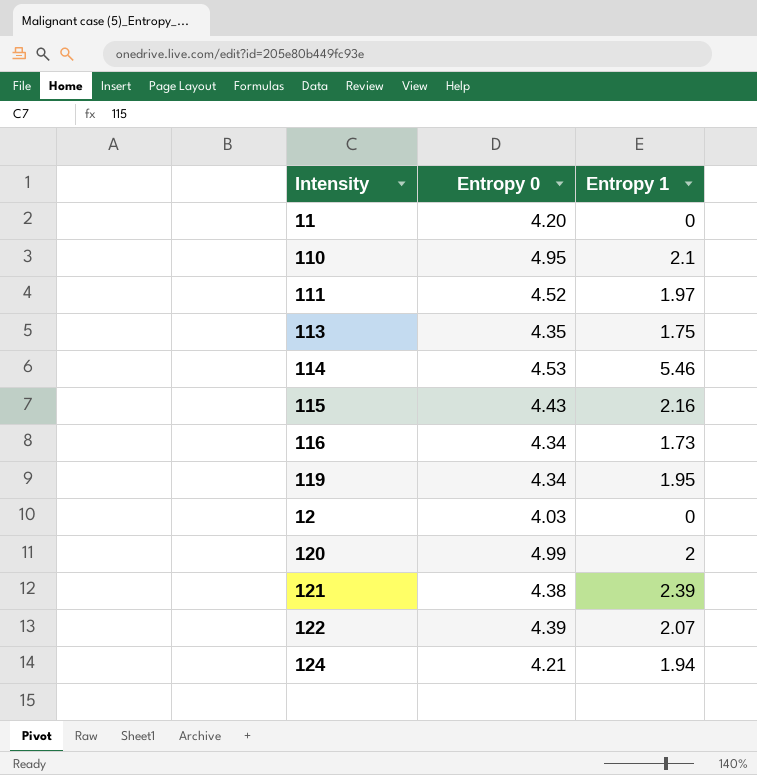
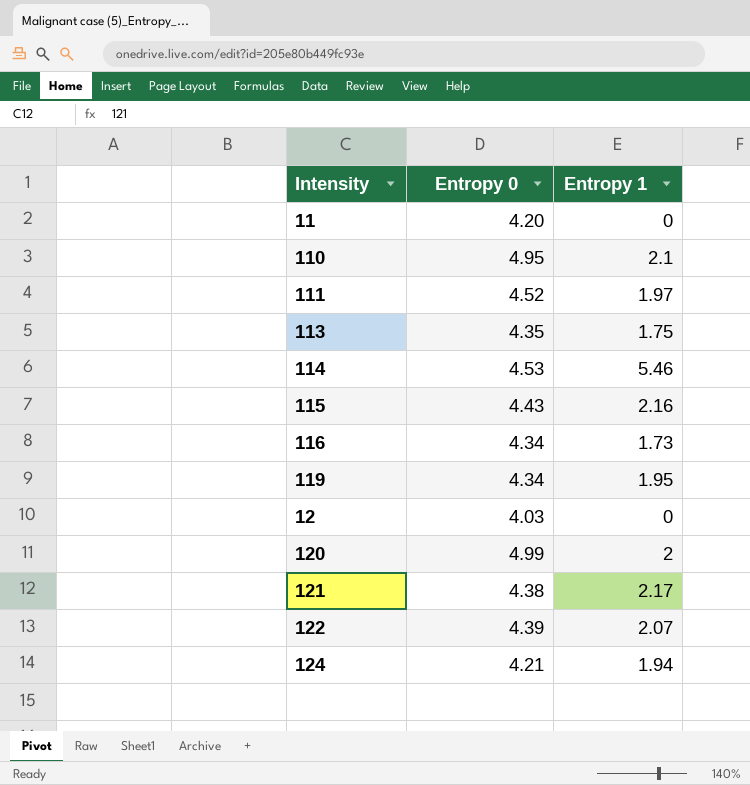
121 | Entropy 1: 2.39 -> 2.17

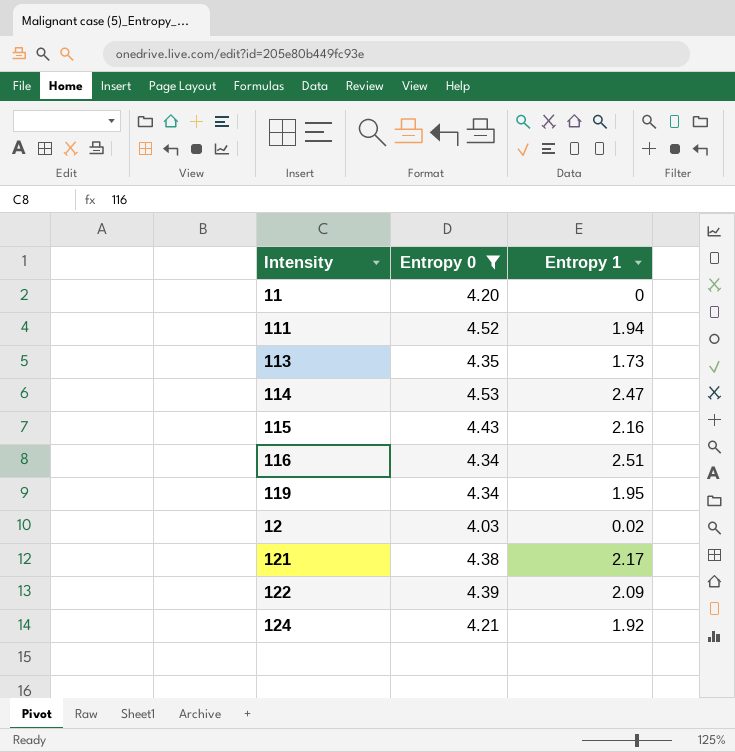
filter: none -> Entropy 0 <= 4.53
111 | Entropy 1: 1.97 -> 1.94
113 | Entropy 1: 1.75 -> 1.73
114 | Entropy 1: 5.46 -> 2.47
116 | Entropy 1: 1.73 -> 2.51
12 | Entropy 1: 0 -> 0.02
122 | Entropy 1: 2.07 -> 2.09
124 | Entropy 1: 1.94 -> 1.92

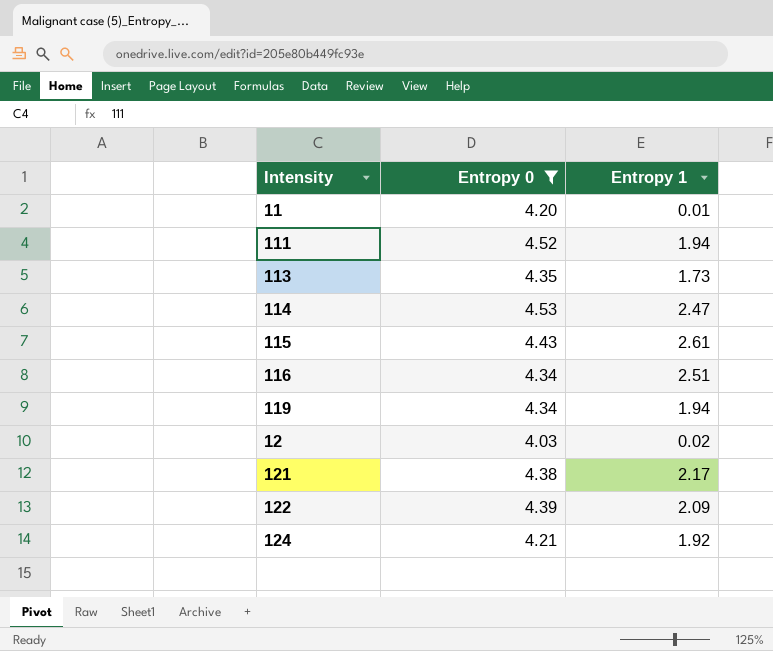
11 | Entropy 1: 0 -> 0.01
115 | Entropy 1: 2.16 -> 2.61
119 | Entropy 1: 1.95 -> 1.94

